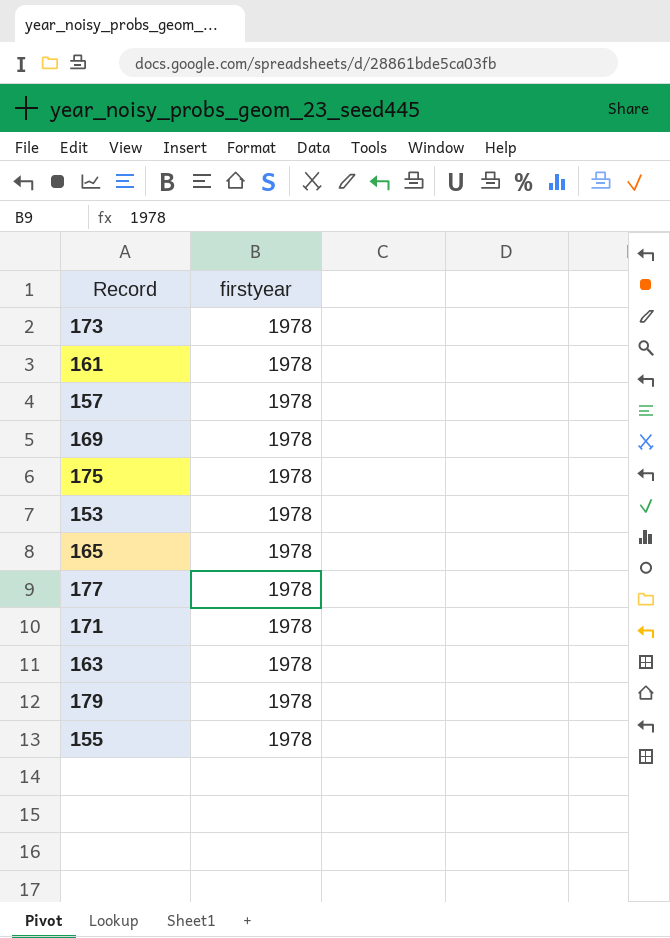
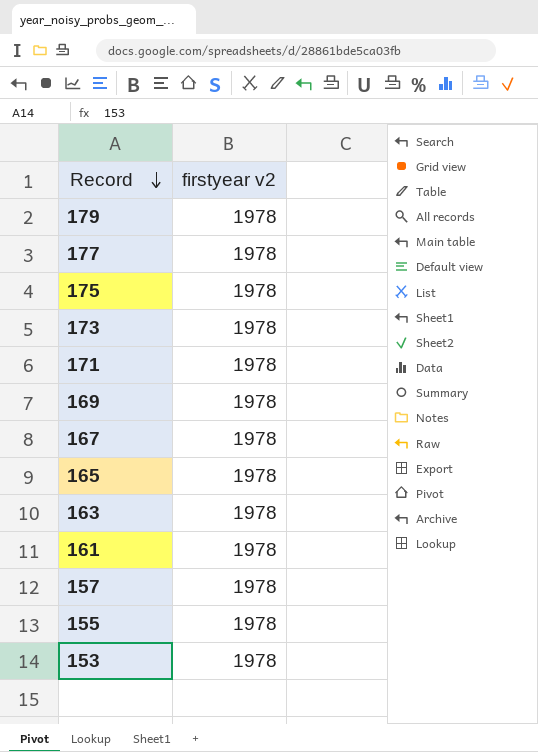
row order: none -> Record descending
column name: firstyear -> firstyear v2
row 167: none -> 1978

